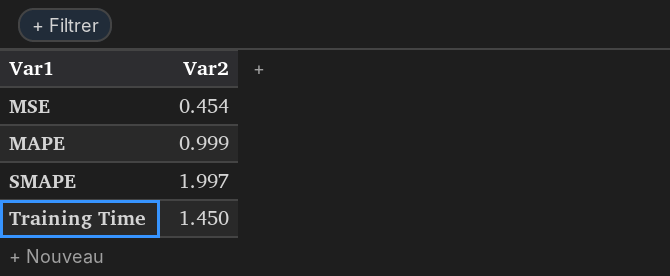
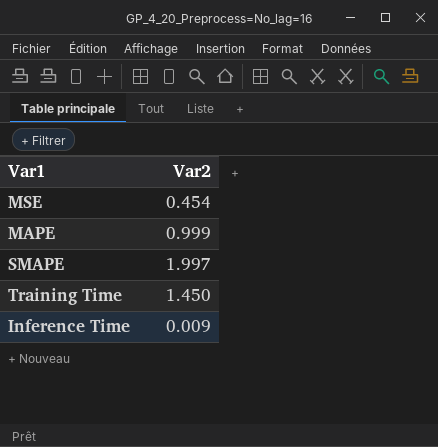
row Inference Time: none -> 0.009

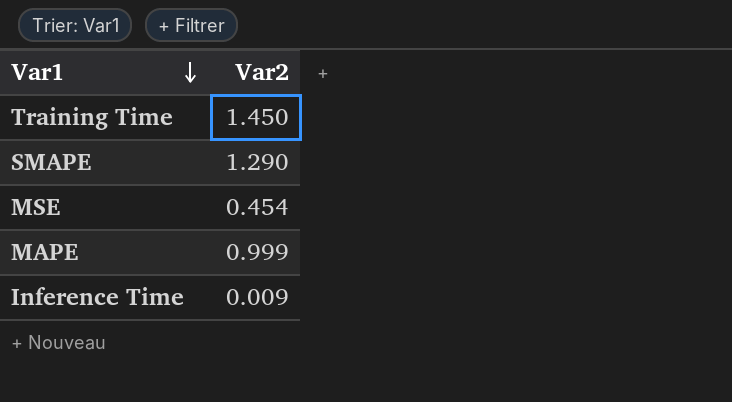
row order: none -> Var1 descending
SMAPE | Var2: 1.997 -> 1.290

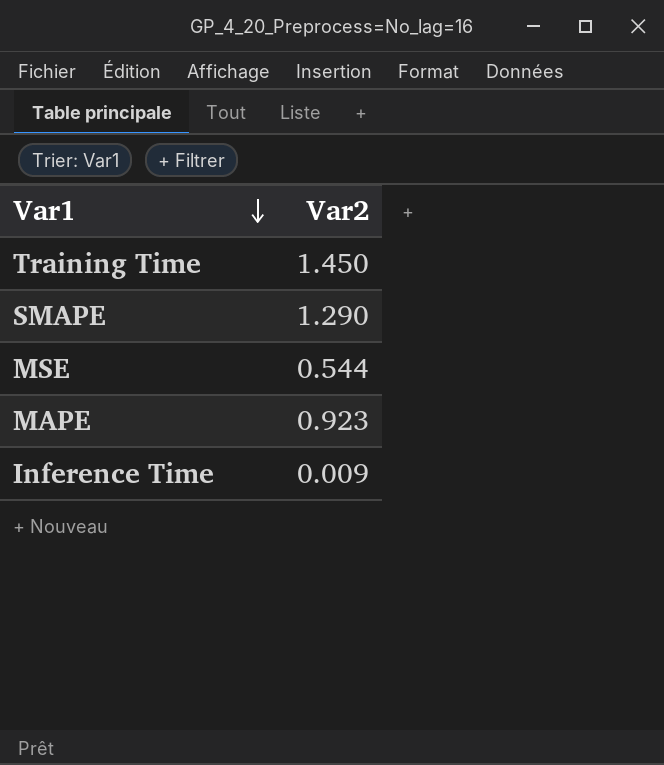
MSE | Var2: 0.454 -> 0.544
MAPE | Var2: 0.999 -> 0.923

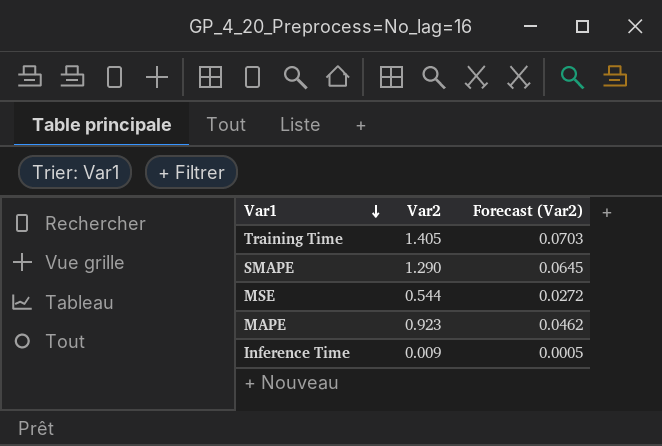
column Forecast (Var2) | formula: none -> [Var2] * 0.05
Training Time | Var2: 1.450 -> 1.405

